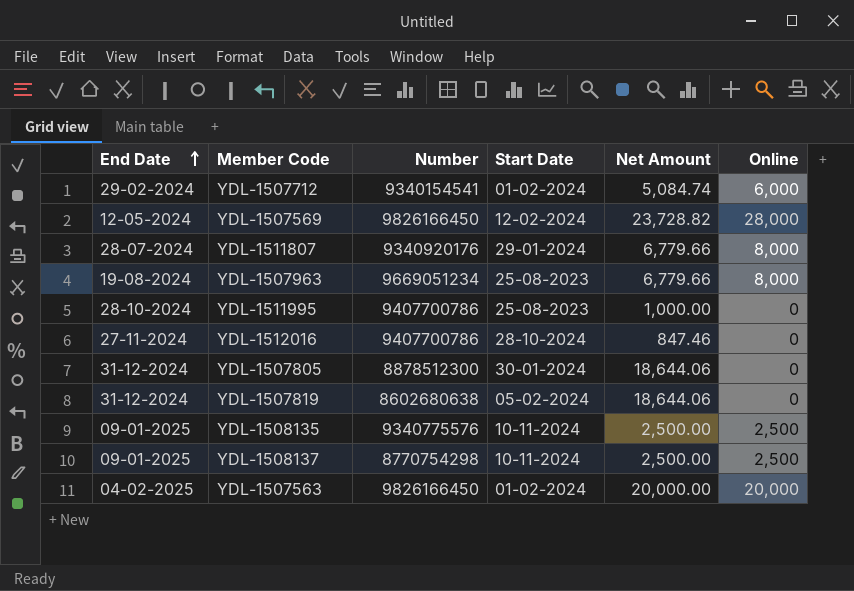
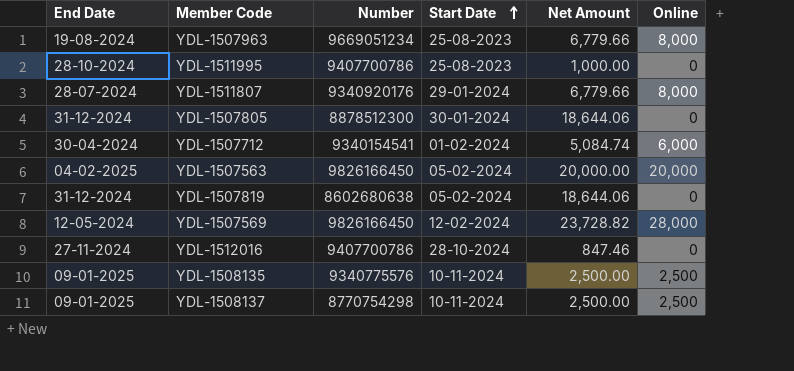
row order: End Date ascending -> Start Date ascending
YDL-1507712 | End Date: 29-02-2024 -> 30-04-2024
YDL-1507563 | Start Date: 01-02-2024 -> 05-02-2024

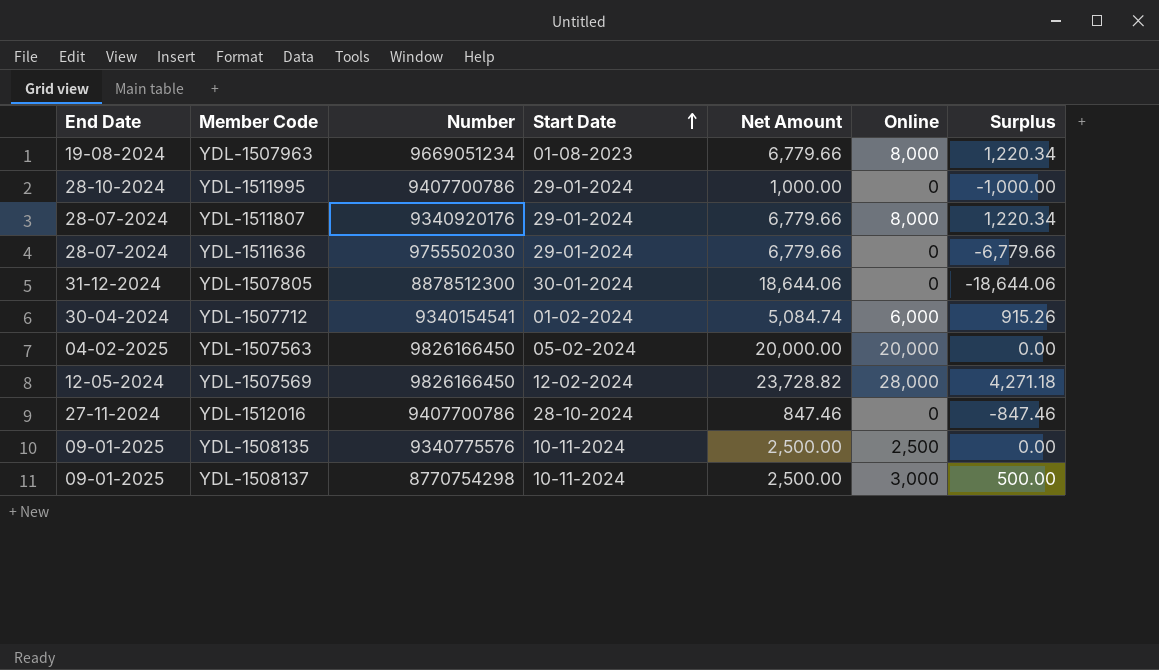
column Surplus | formula: none -> [Online] - [Net Amount]
row YDL-1507819: 31-12-2024 | 8602680638 | 05-02-2024 | 18,644.06 | 0 -> none
YDL-1507963 | Start Date: 25-08-2023 -> 01-08-2023
YDL-1511995 | Start Date: 25-08-2023 -> 29-01-2024
row YDL-1511636: none -> 28-07-2024 | 9755502030 | 29-01-2024 | 6,779.66 | 0 | -6,779.66
YDL-1508137 | Online: 2,500 -> 3,000

